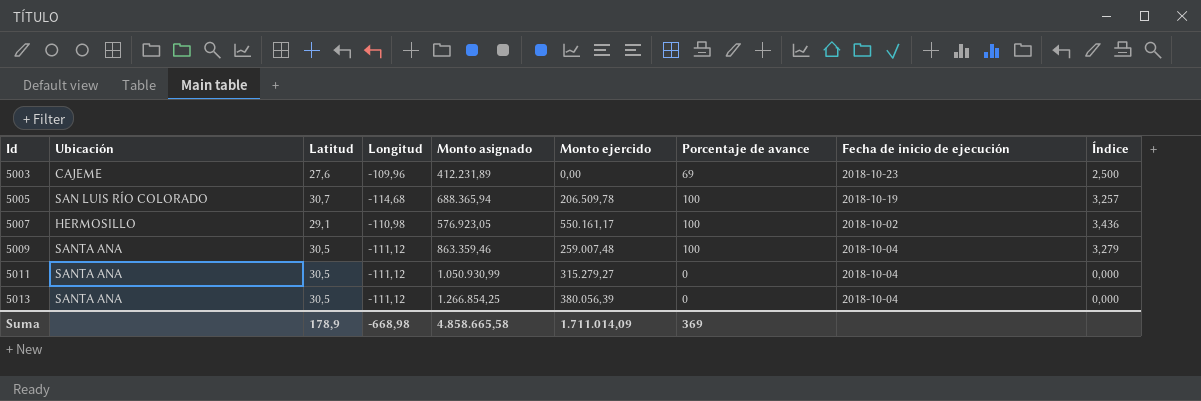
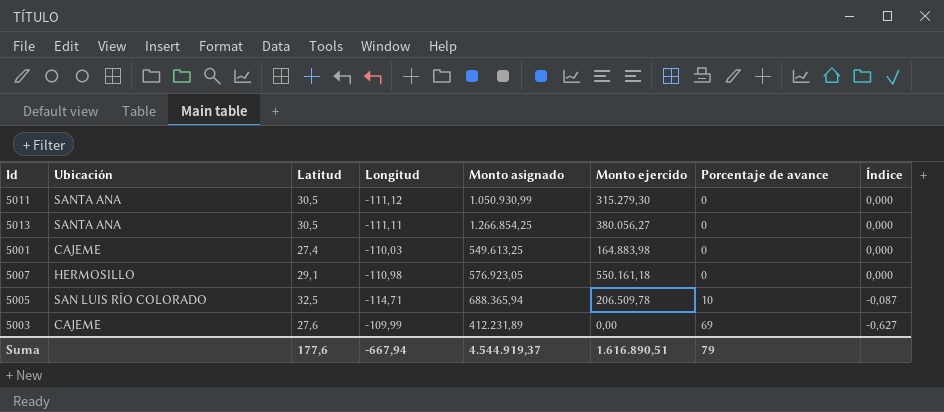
row order: Id ascending -> Porcentaje de avance ascending
column Fecha de inicio de ejecución | position: 8 -> none
column Índice | formula: [Porcentaje de avance] / [Latitud] -> [Porcentaje de avance] / [Longitud]
row 5009: SANTA ANA | 30,5 | -111,12 | 863.359,46 | 259.007,48 | 100 | 2018-10-04 | 3,279 -> none
5011 | Monto ejercido: 315.279,27 -> 315.279,30
5013 | Longitud: -111,12 -> -111,11
5013 | Monto ejercido: 380.056,39 -> 380.056,27
row 5001: none -> CAJEME | 27,4 | -110,03 | 549.613,25 | 164.883,98 | 0 | 0,000
5007 | Monto ejercido: 550.161,17 -> 550.161,18
5007 | Porcentaje de avance: 100 -> 0
5005 | Latitud: 30,7 -> 32,5
5005 | Longitud: -114,68 -> -114,71
5005 | Porcentaje de avance: 100 -> 10
5003 | Longitud: -109,96 -> -109,99
Suma | Latitud: 178,9 -> 177,6
Suma | Longitud: -668,98 -> -667,94
Suma | Monto asignado: 4.858.665,58 -> 4.544.919,37
Suma | Monto ejercido: 1.711.014,09 -> 1.616.890,51
Suma | Porcentaje de avance: 369 -> 79

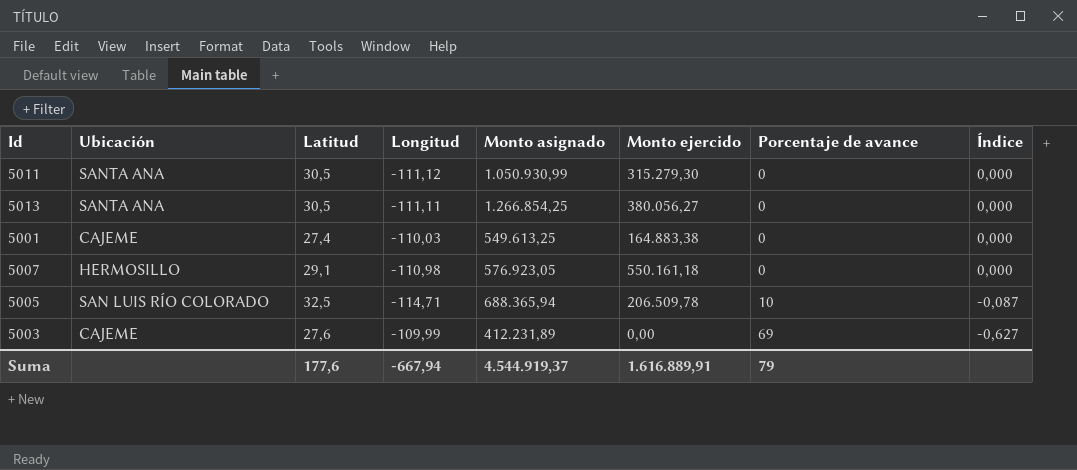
5001 | Monto ejercido: 164.883,98 -> 164.883,38
Suma | Monto ejercido: 1.616.890,51 -> 1.616.889,91

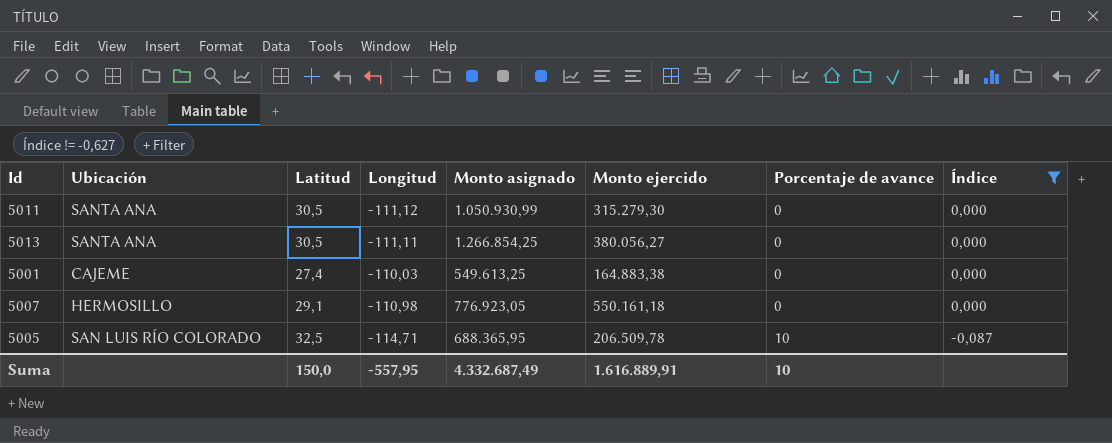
filter: none -> Índice != -0,627
5007 | Monto asignado: 576.923,05 -> 776.923,05
5005 | Monto asignado: 688.365,94 -> 688.365,95
Suma | Latitud: 177,6 -> 150,0
Suma | Longitud: -667,94 -> -557,95
Suma | Monto asignado: 4.544.919,37 -> 4.332.687,49
Suma | Porcentaje de avance: 79 -> 10

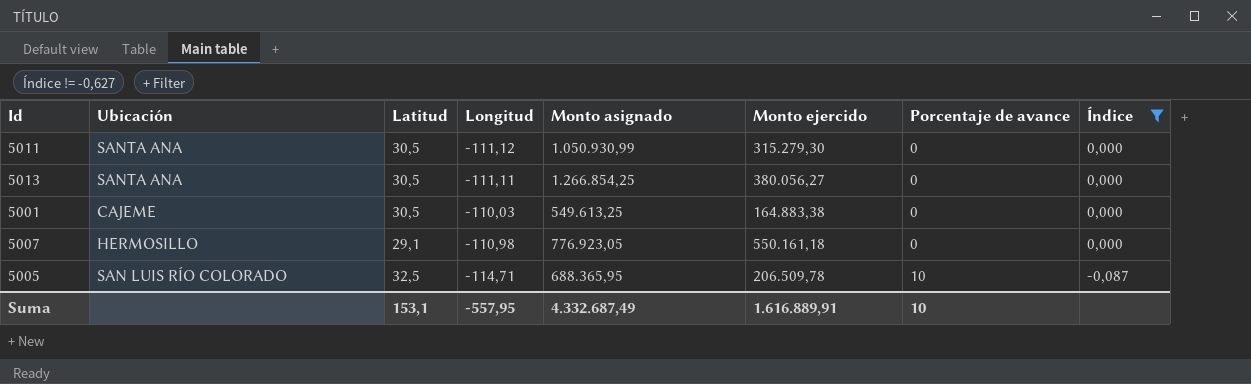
5001 | Latitud: 27,4 -> 30,5
Suma | Latitud: 150,0 -> 153,1

